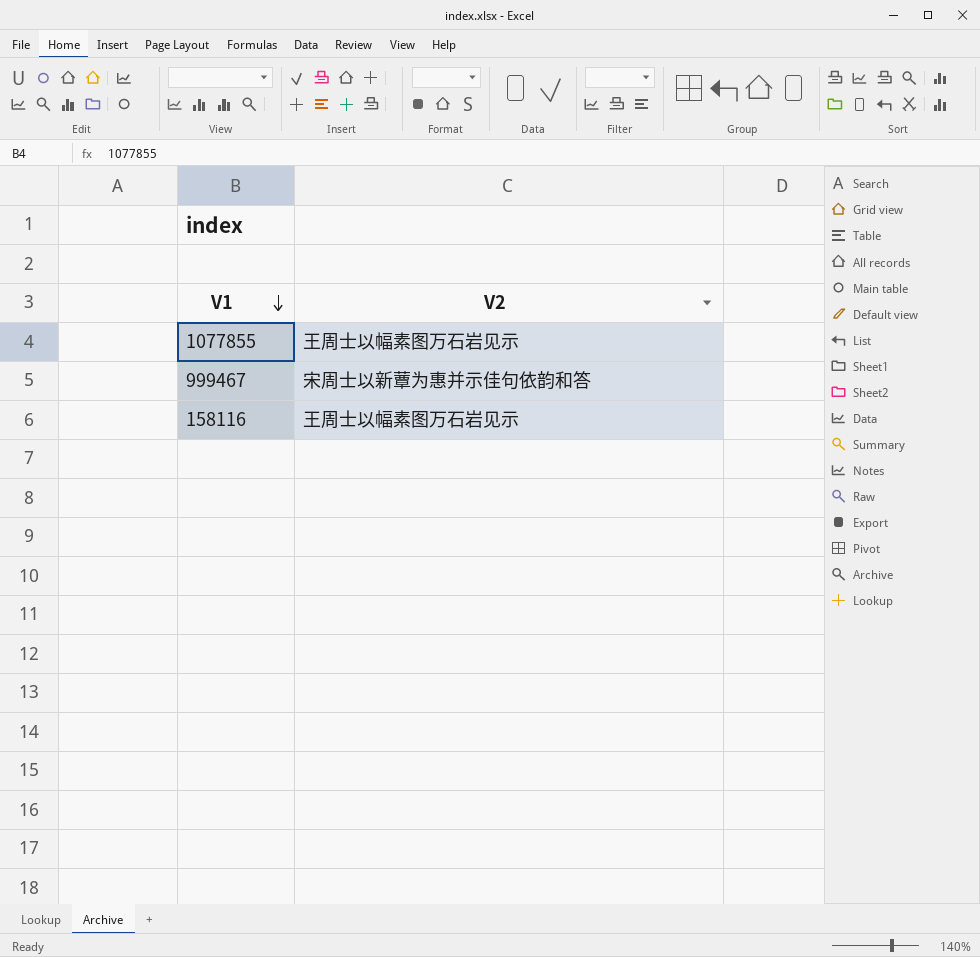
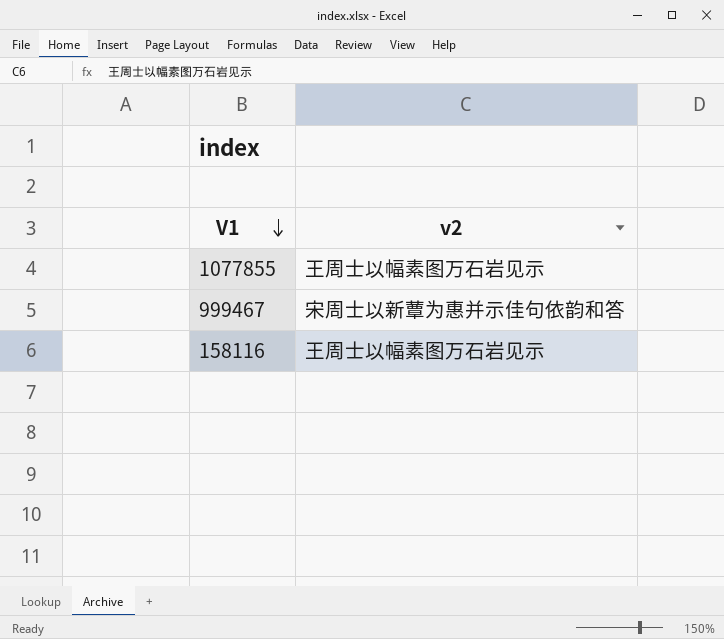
column name: V2 -> v2

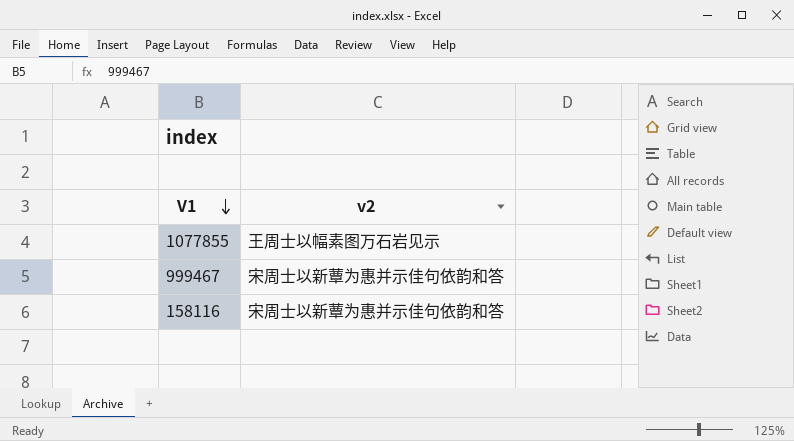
158116 | v2: 王周士以幅素图万石岩见示 -> 宋周士以新蕈为惠并示佳句依韵和答

